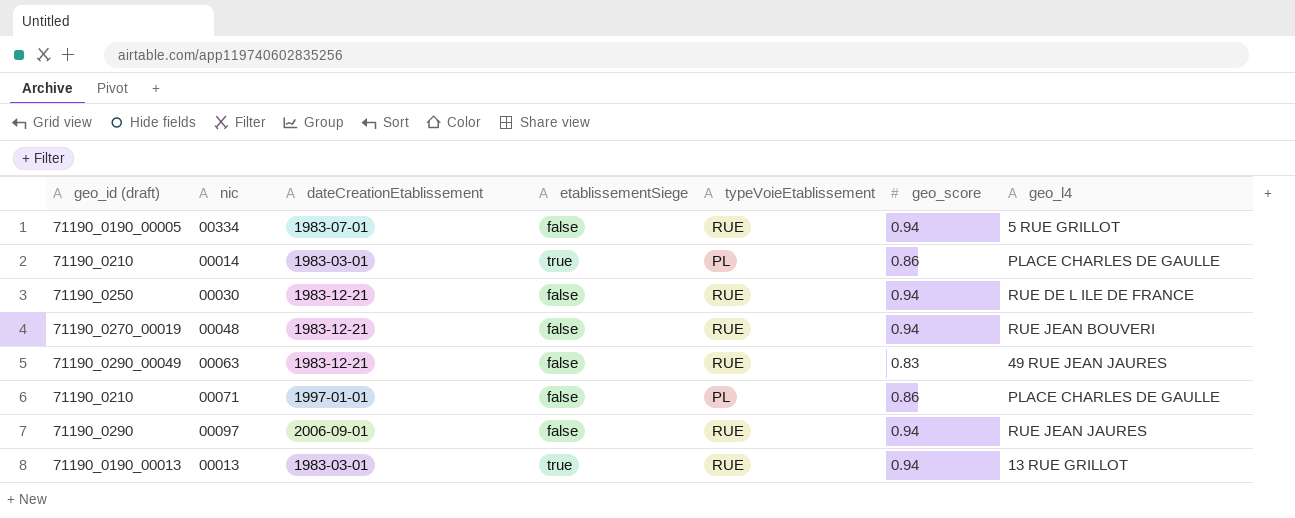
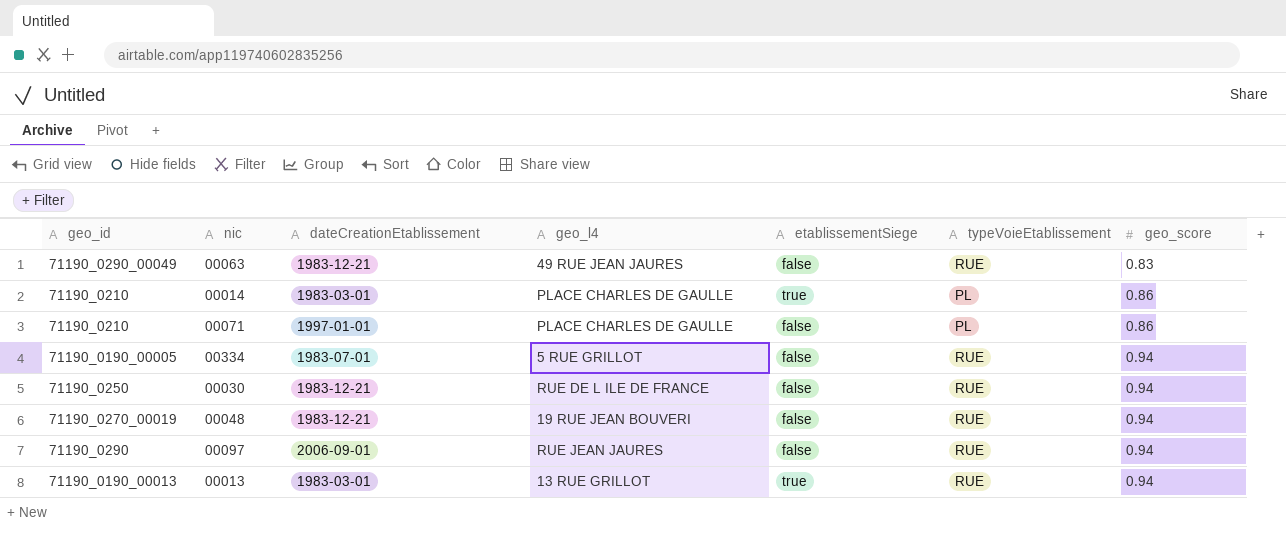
row order: none -> geo_score ascending
column name: geo_id (draft) -> geo_id
column geo_l4 | position: 7 -> 4
00048 | geo_l4: RUE JEAN BOUVERI -> 19 RUE JEAN BOUVERI

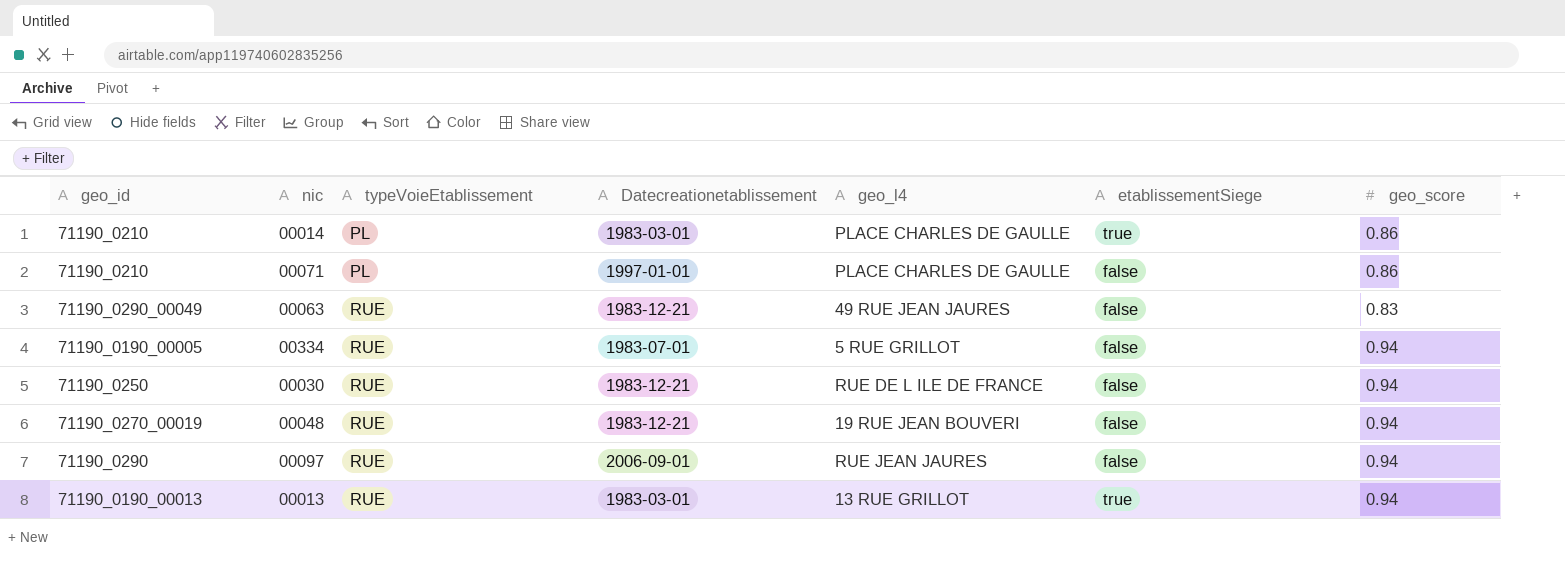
row order: geo_score ascending -> typeVoieEtablissement ascending
column typeVoieEtablissement | position: 6 -> 3
column name: dateCreationEtablissement -> Datecreationetablissement

